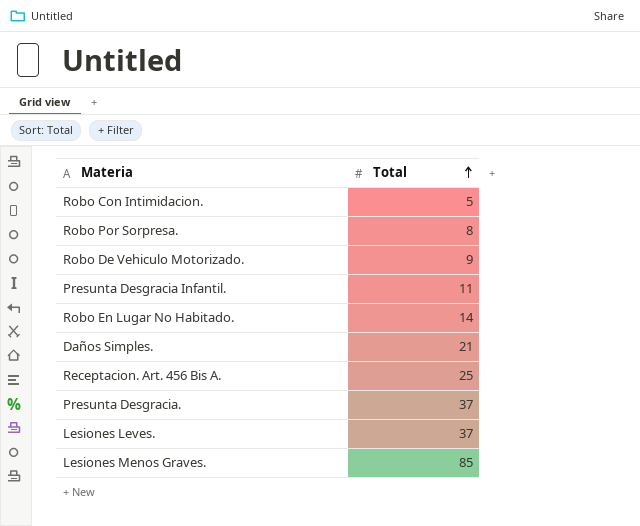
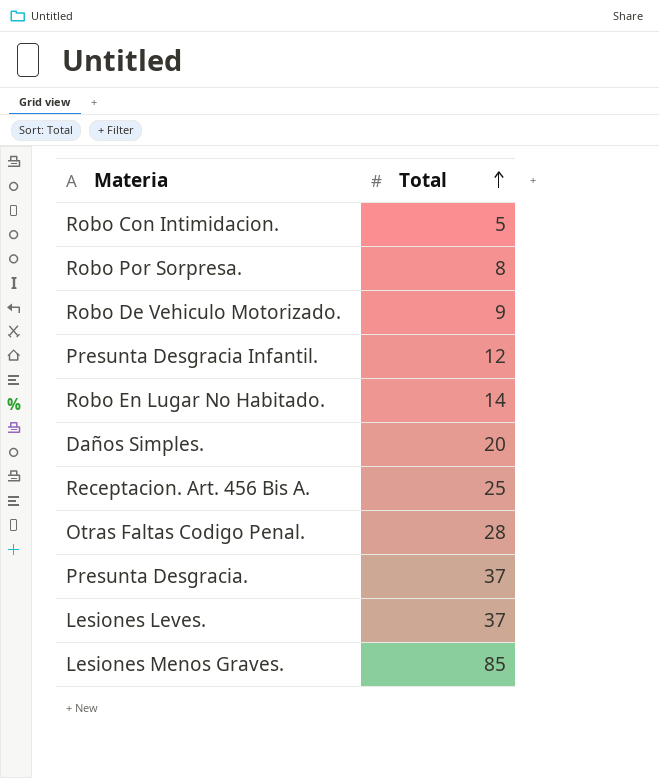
Presunta Desgracia Infantil. | Total: 11 -> 12
Daños Simples. | Total: 21 -> 20
row Otras Faltas Codigo Penal.: none -> 28

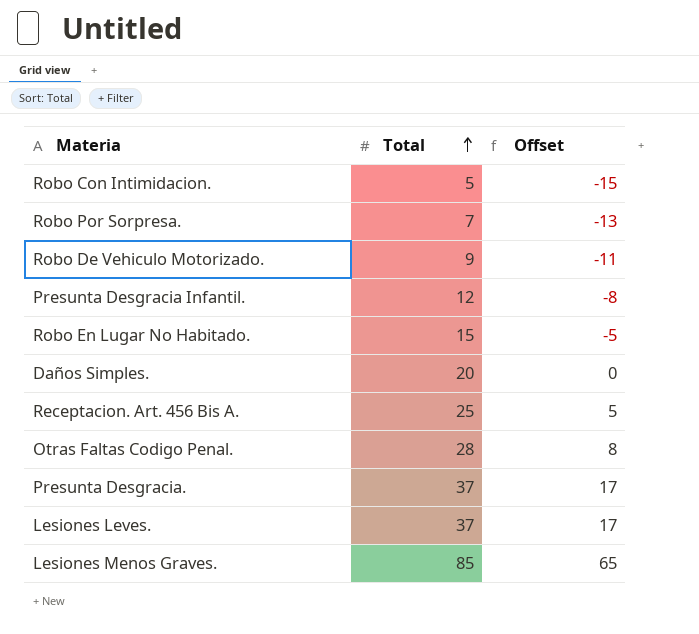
column Offset | formula: none -> [Total] - 20
Robo Por Sorpresa. | Total: 8 -> 7
Robo En Lugar No Habitado. | Total: 14 -> 15

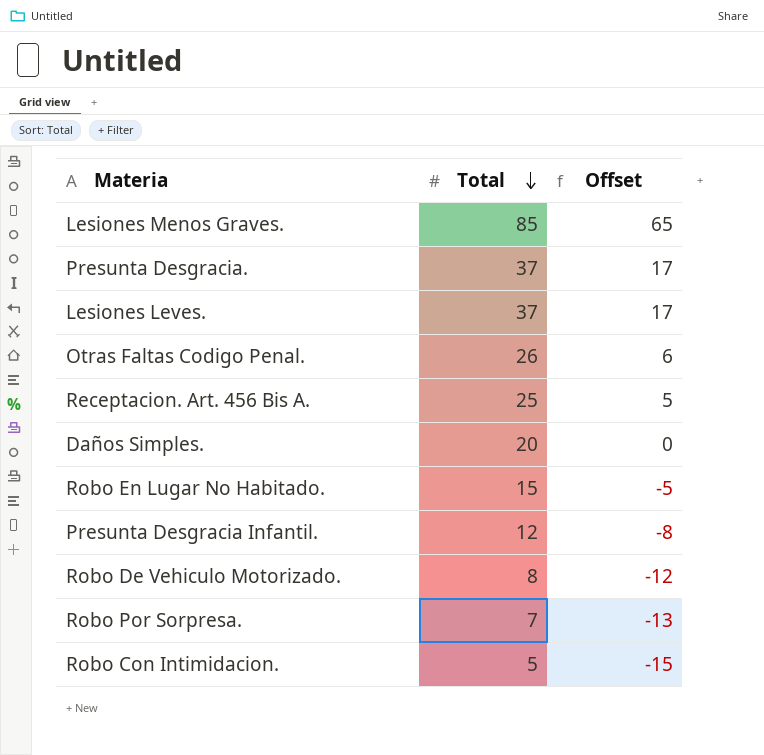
row order: Total ascending -> Total descending
Otras Faltas Codigo Penal. | Total: 28 -> 26
Otras Faltas Codigo Penal. | Offset: 8 -> 6
Robo De Vehiculo Motorizado. | Total: 9 -> 8
Robo De Vehiculo Motorizado. | Offset: -11 -> -12

